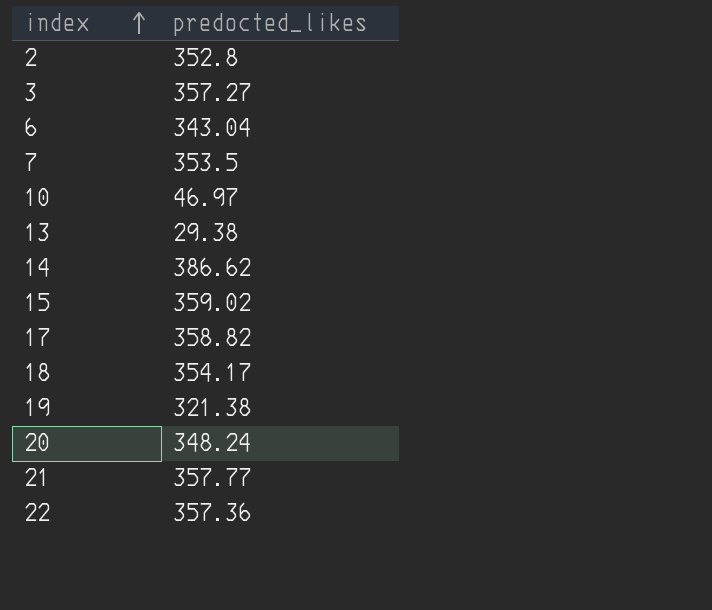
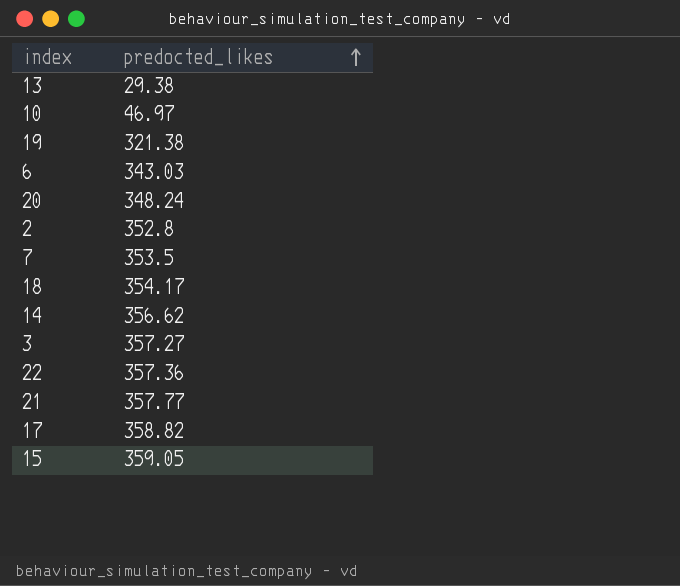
row order: index ascending -> predocted_likes ascending
6 | predocted_likes: 343.04 -> 343.03
14 | predocted_likes: 386.62 -> 356.62
15 | predocted_likes: 359.02 -> 359.05

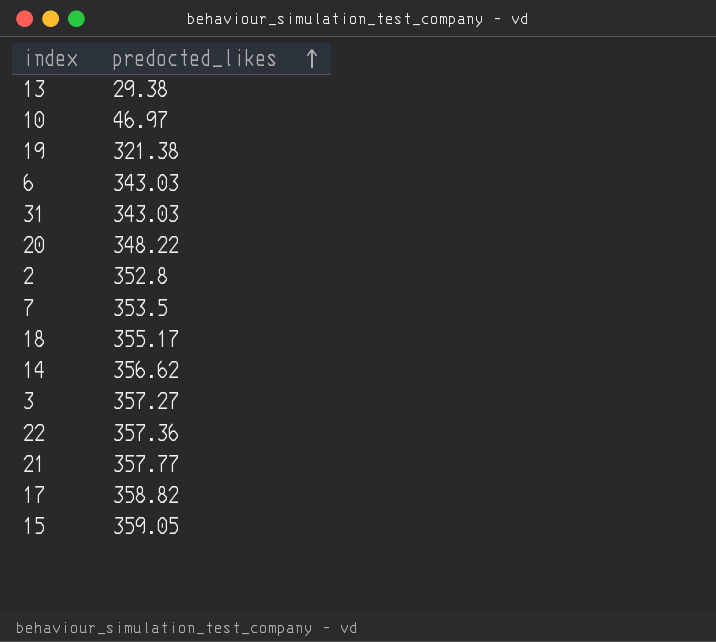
row 31: none -> 343.03
20 | predocted_likes: 348.24 -> 348.22
18 | predocted_likes: 354.17 -> 355.17

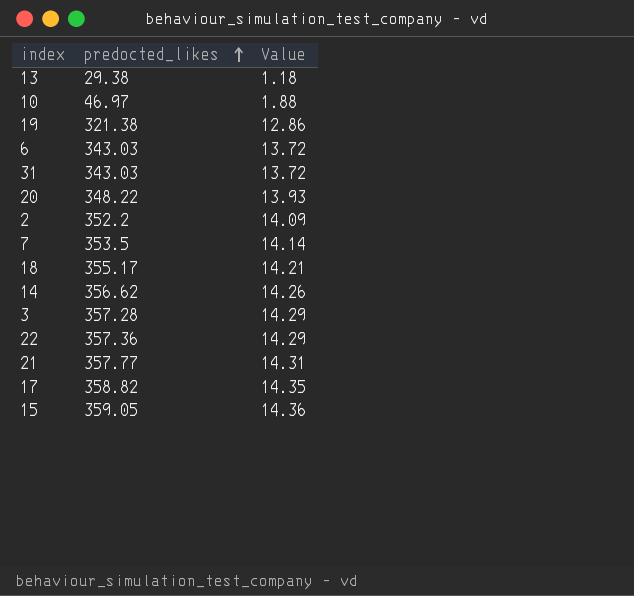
column Value | formula: none -> [predocted_likes] * 0.04
2 | predocted_likes: 352.8 -> 352.2
3 | predocted_likes: 357.27 -> 357.28

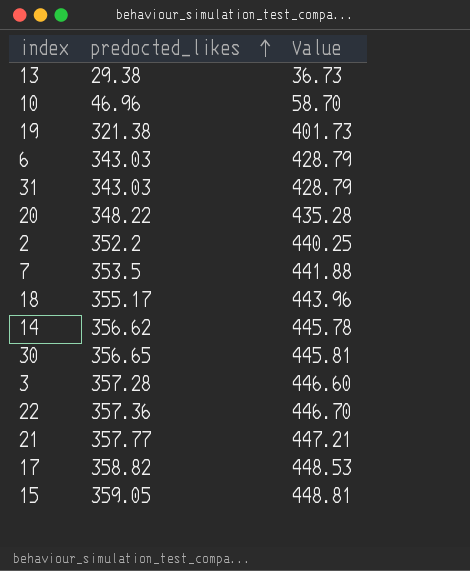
column Value | formula: [predocted_likes] * 0.04 -> [predocted_likes] * 1.25
10 | predocted_likes: 46.97 -> 46.96
row 30: none -> 356.65 | 445.81

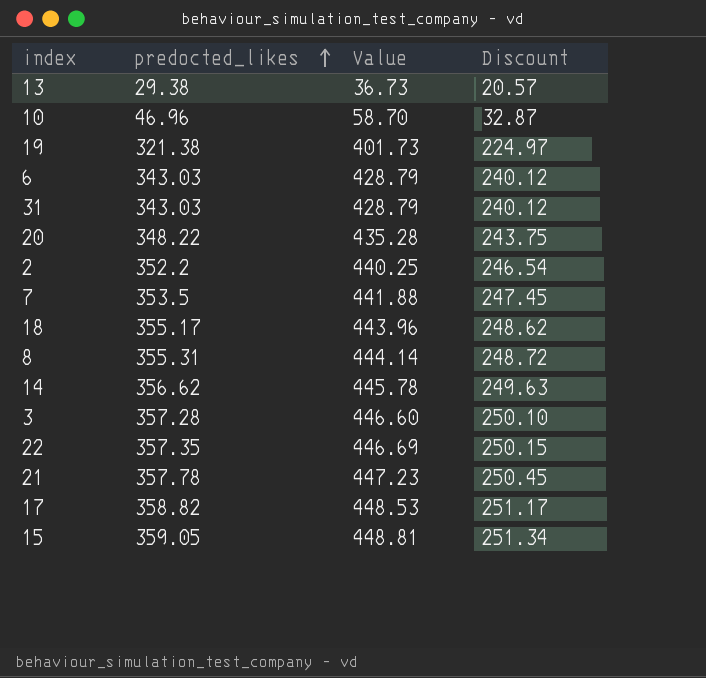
column Discount | formula: none -> [predocted_likes] * 0.7
row 30: 356.65 | 445.81 -> none
row 8: none -> 355.31 | 444.14 | 248.72
22 | predocted_likes: 357.36 -> 357.35
22 | Value: 446.70 -> 446.69
21 | predocted_likes: 357.77 -> 357.78
21 | Value: 447.21 -> 447.23

